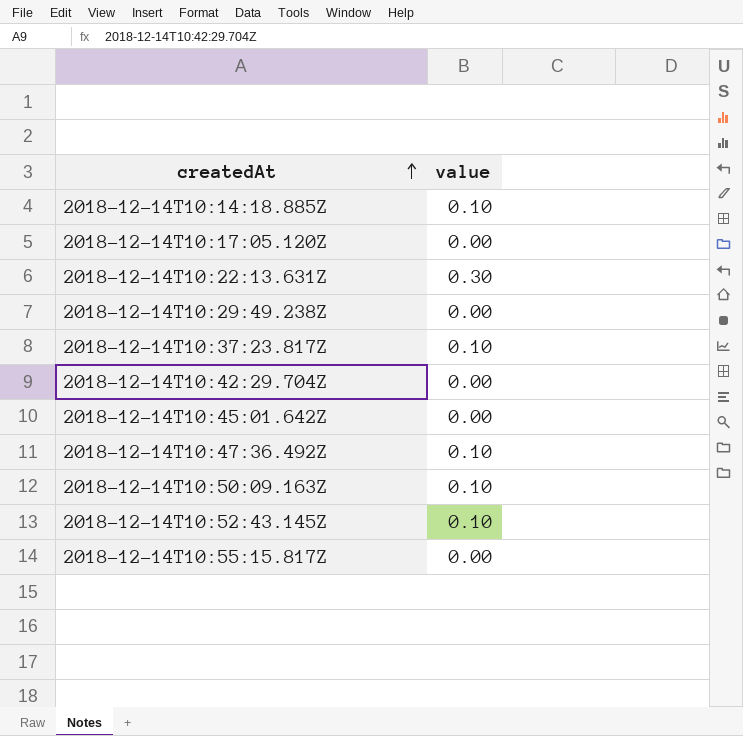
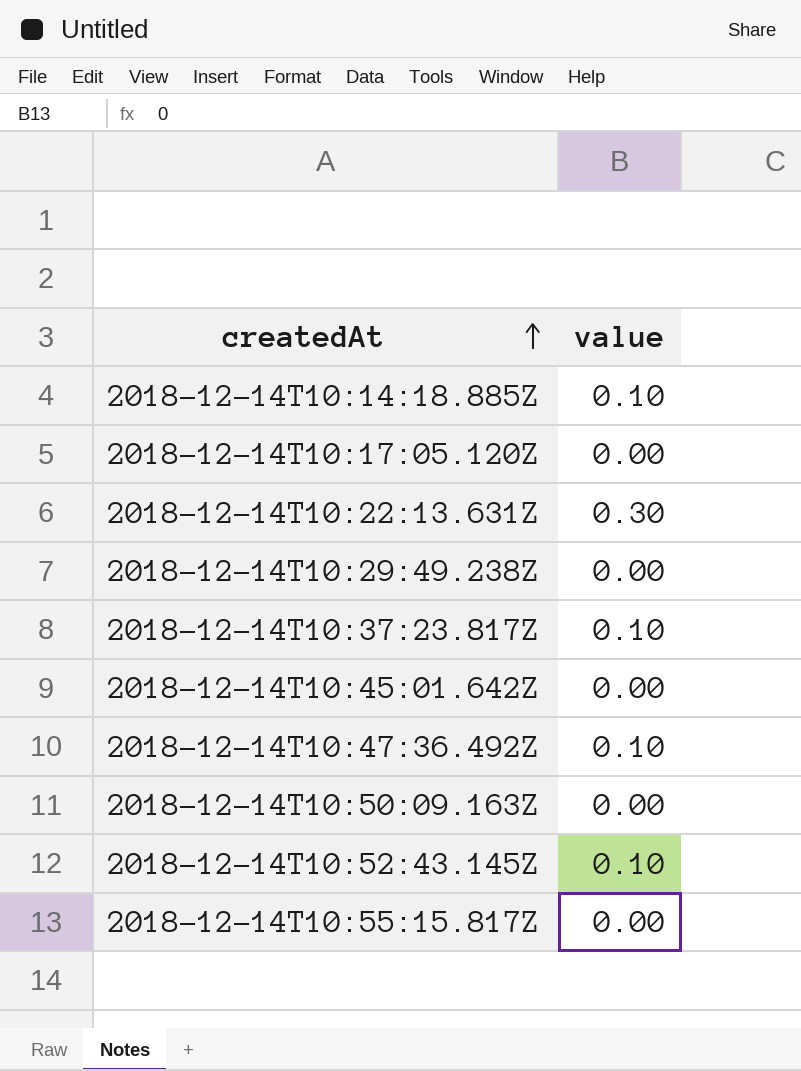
row 2018-12-14T10:42:29.704Z: 0.00 -> none
2018-12-14T10:50:09.163Z | value: 0.10 -> 0.00

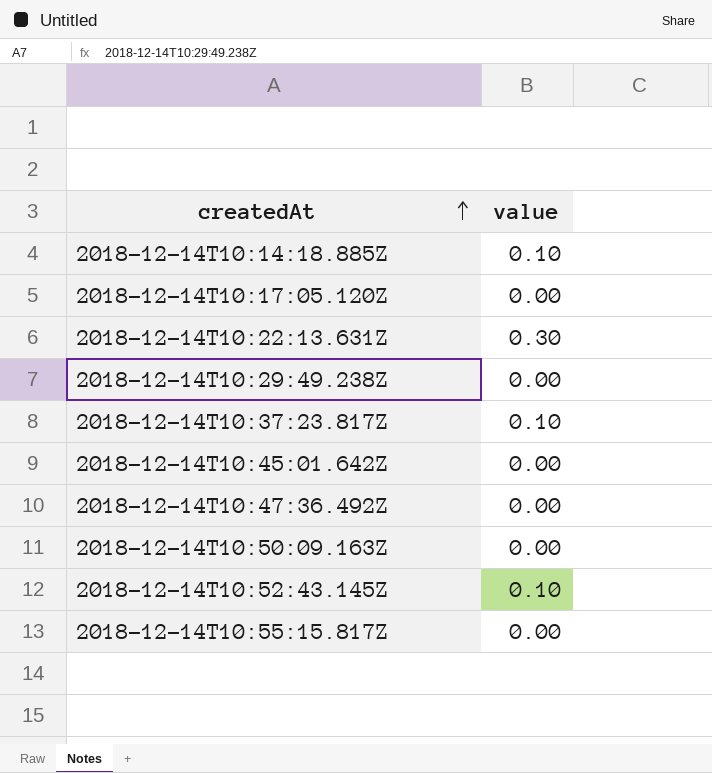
2018-12-14T10:47:36.492Z | value: 0.10 -> 0.00

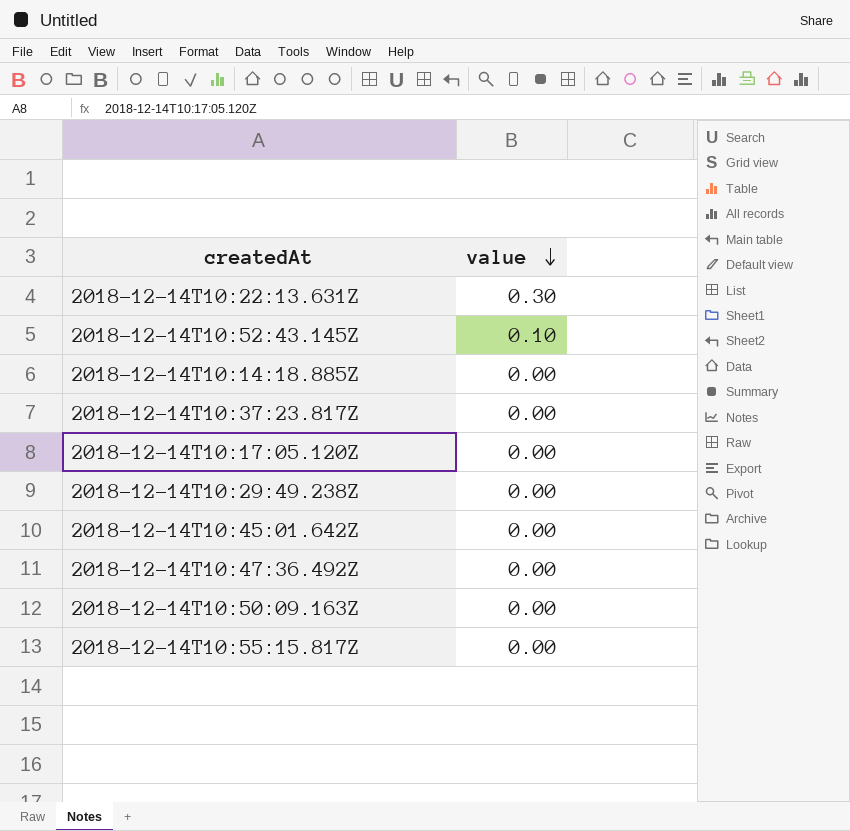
row order: createdAt ascending -> value descending
2018-12-14T10:14:18.885Z | value: 0.10 -> 0.00
2018-12-14T10:37:23.817Z | value: 0.10 -> 0.00

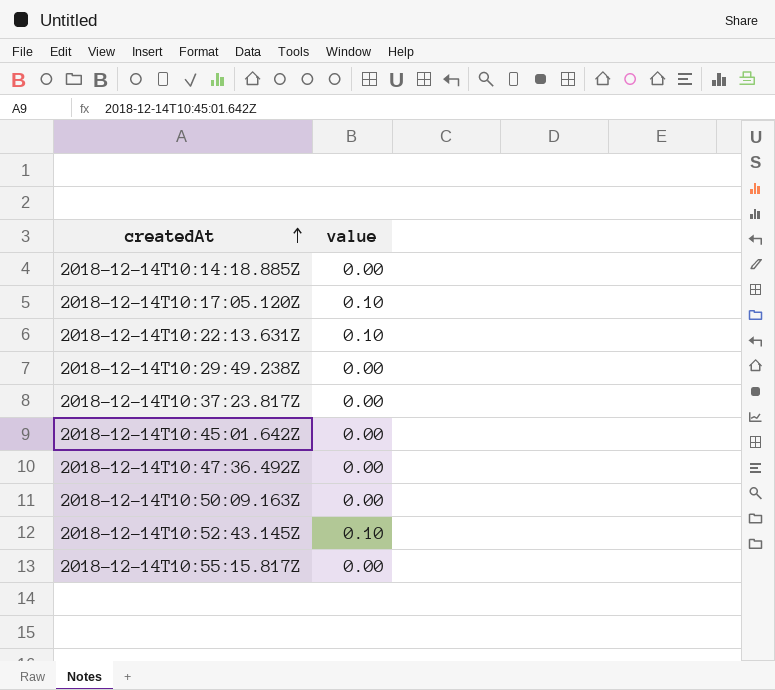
row order: value descending -> createdAt ascending
2018-12-14T10:17:05.120Z | value: 0.00 -> 0.10
2018-12-14T10:22:13.631Z | value: 0.30 -> 0.10

